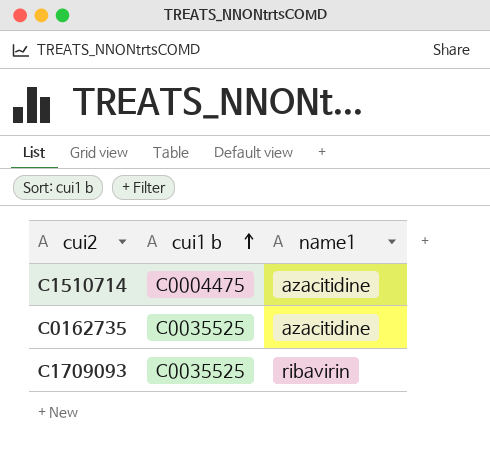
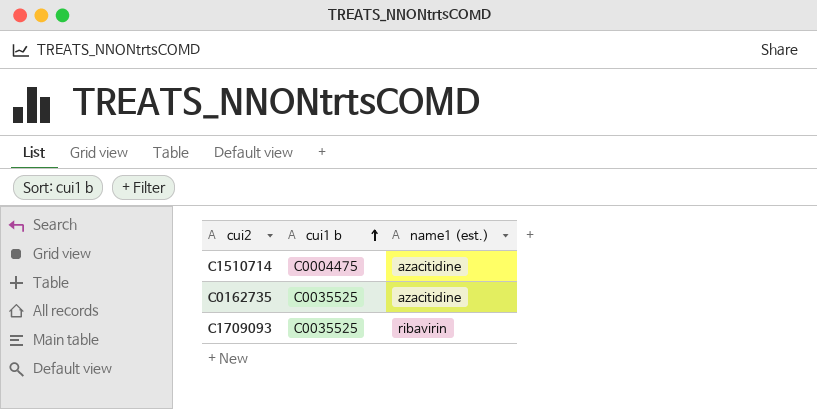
column name: name1 -> name1 (est.)

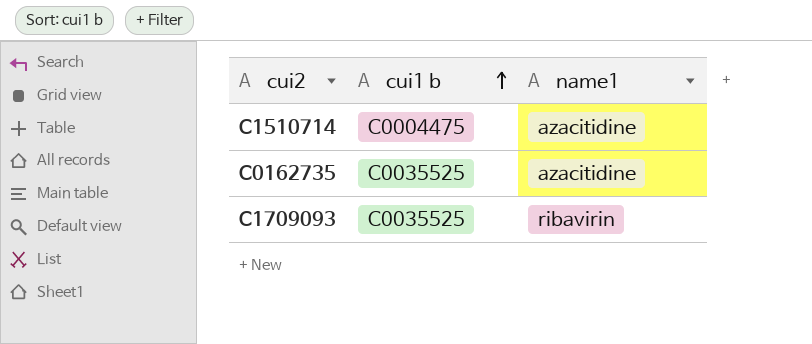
column name: name1 (est.) -> name1

